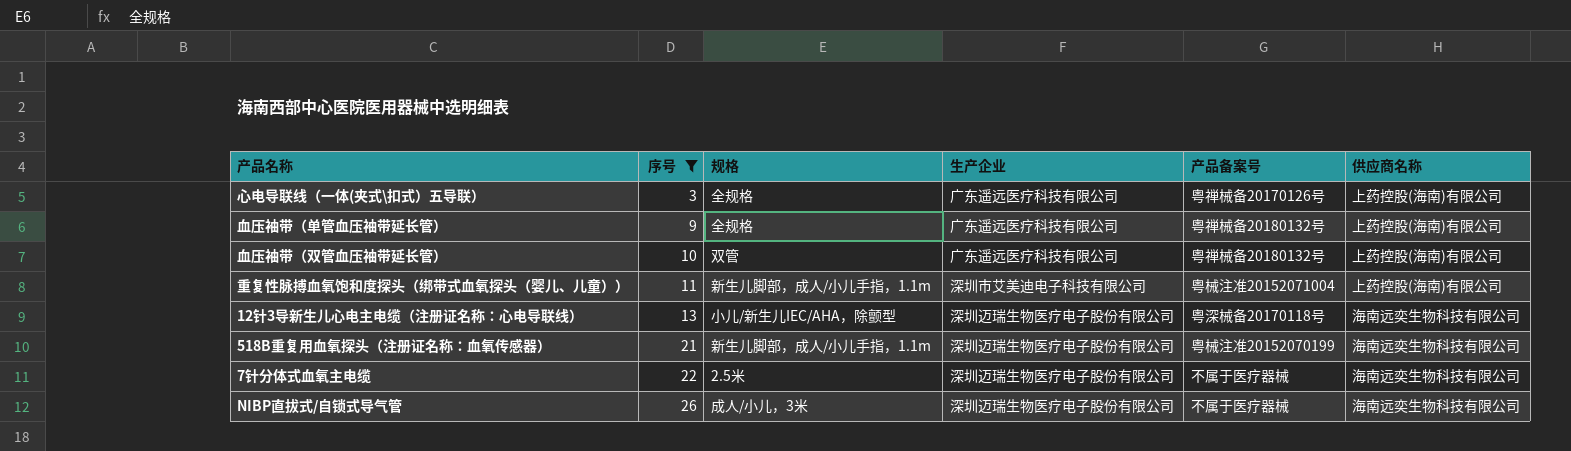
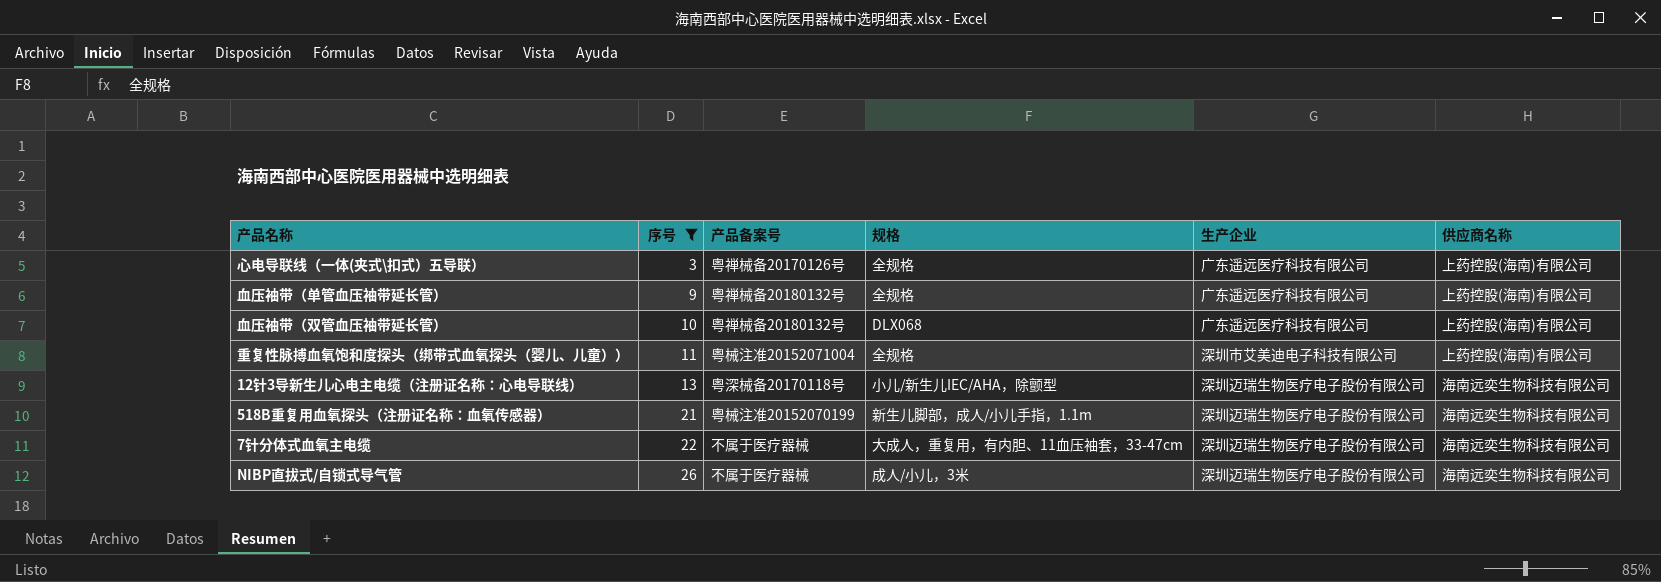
column 产品备案号 | position: 5 -> 3
血压袖带（双管血压袖带延长管） | 规格: 双管 -> DLX068
重复性脉搏血氧饱和度探头（绑带式血氧探头（婴儿、儿童）） | 规格: 新生儿脚部，成人/小儿手指，1.1m -> 全规格
7针分体式血氧主电缆 | 规格: 2.5米 -> 大成人，重复用，有内胆、11血压袖套，33-47cm

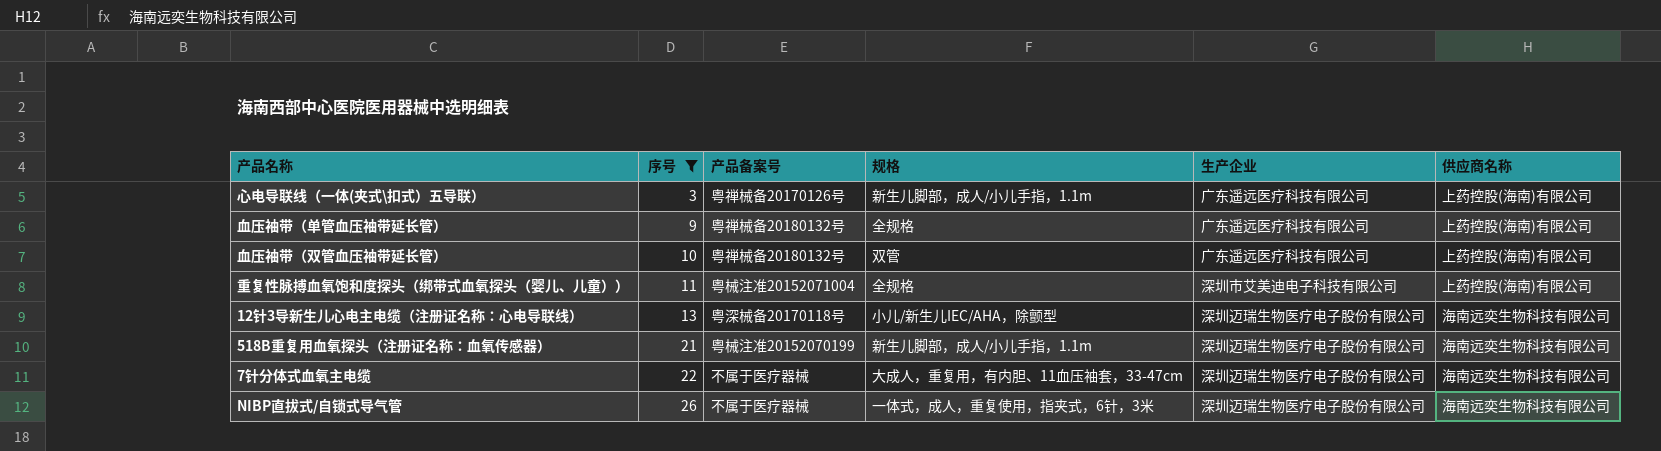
心电导联线（一体(夹式\扣式）五导联） | 规格: 全规格 -> 新生儿脚部，成人/小儿手指，1.1m
血压袖带（双管血压袖带延长管） | 规格: DLX068 -> 双管
NIBP直拔式/自锁式导气管 | 规格: 成人/小儿，3米 -> 一体式，成人，重复使用，指夹式，6针，3米

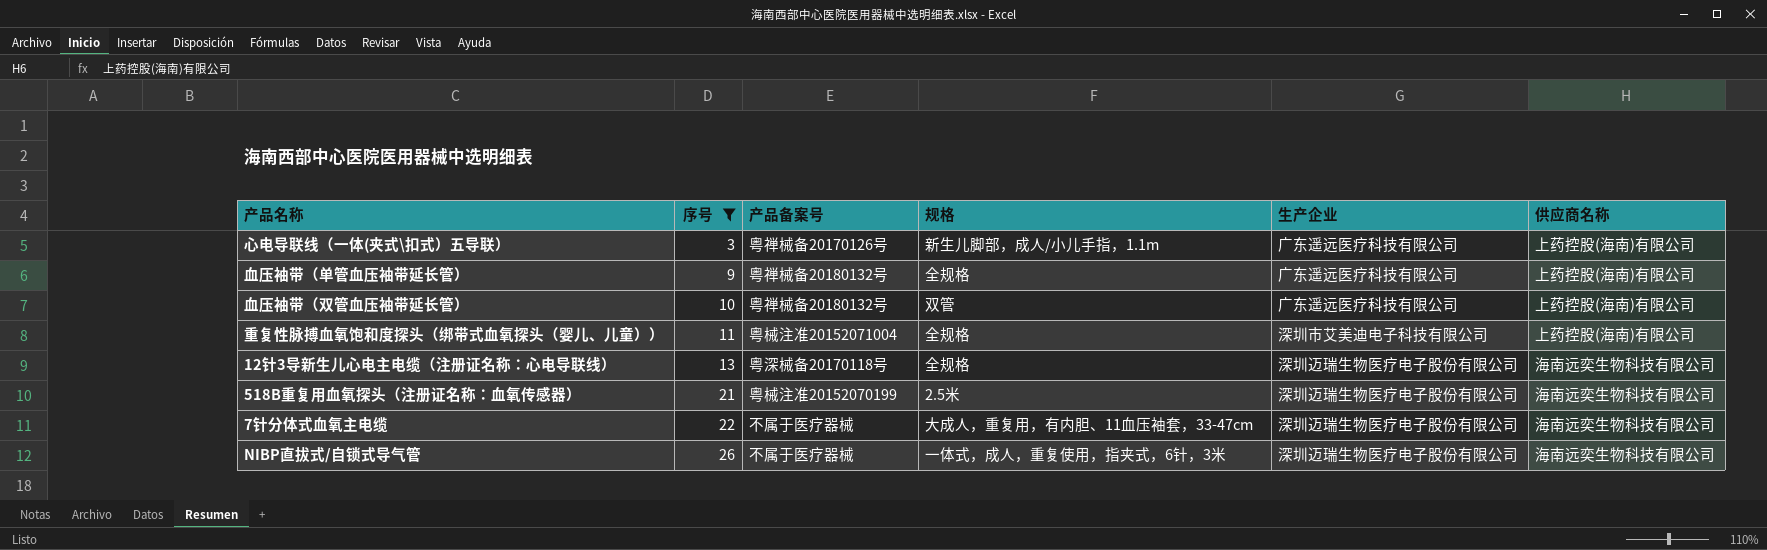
12针3导新生儿心电主电缆（注册证名称：心电导联线） | 规格: 小儿/新生儿IEC/AHA，除颤型 -> 全规格
518B重复用血氧探头（注册证名称：血氧传感器） | 规格: 新生儿脚部，成人/小儿手指，1.1m -> 2.5米

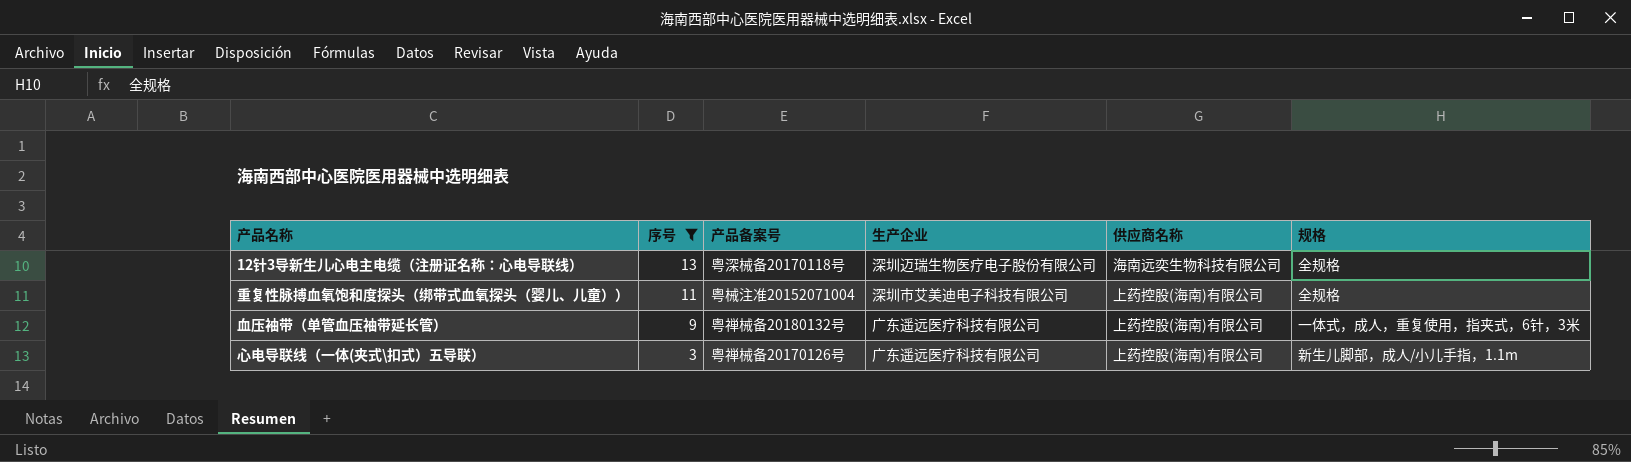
row order: 序号 ascending -> 序号 descending
column 规格 | position: 4 -> 6
row 血压袖带（双管血压袖带延长管）: 10 | 粤禅械备20180132号 | 双管 | 广东遥远医疗科技有限公司 | 上药控股(海南)有限公司 -> none
row 518B重复用血氧探头（注册证名称：血氧传感器）: 21 | 粤械注准20152070199 | 2.5米 | 深圳迈瑞生物医疗电子股份有限公司 | 海南远奕生物科技有限公司 -> none
row 7针分体式血氧主电缆: 22 | 不属于医疗器械 | 大成人，重复用，有内胆、11血压袖套，33-47cm | 深圳迈瑞生物医疗电子股份有限公司 | 海南远奕生物科技有限公司 -> none
row NIBP直拔式/自锁式导气管: 26 | 不属于医疗器械 | 一体式，成人，重复使用，指夹式，6针，3米 | 深圳迈瑞生物医疗电子股份有限公司 | 海南远奕生物科技有限公司 -> none
血压袖带（单管血压袖带延长管） | 规格: 全规格 -> 一体式，成人，重复使用，指夹式，6针，3米

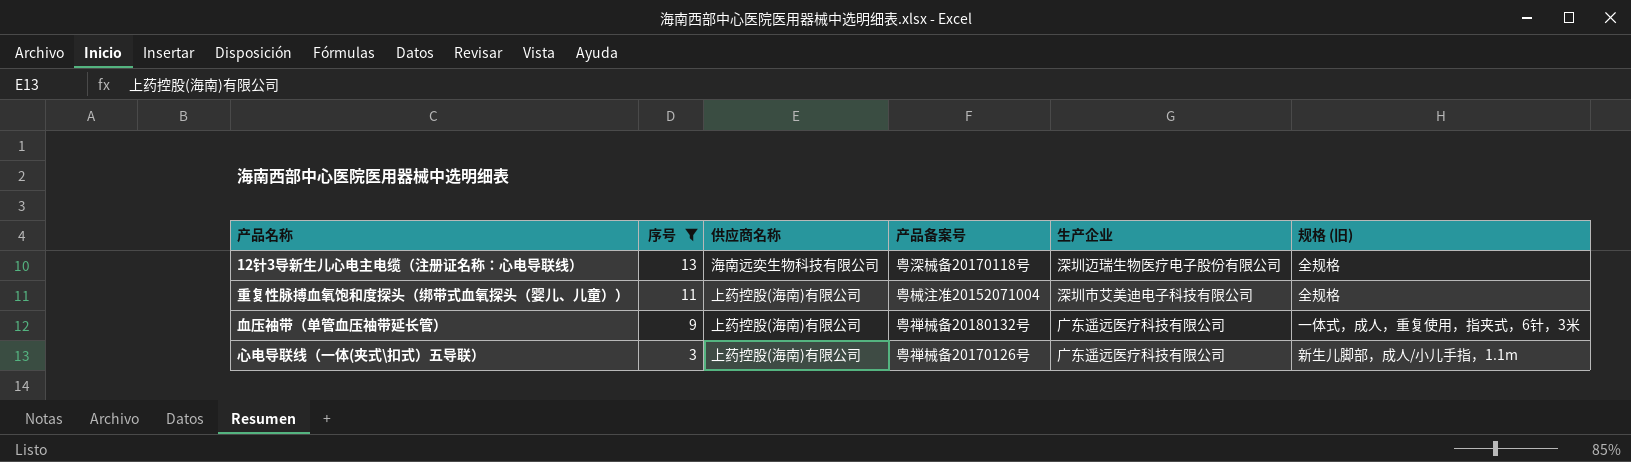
column 供应商名称 | position: 5 -> 3
column name: 规格 -> 规格 (旧)

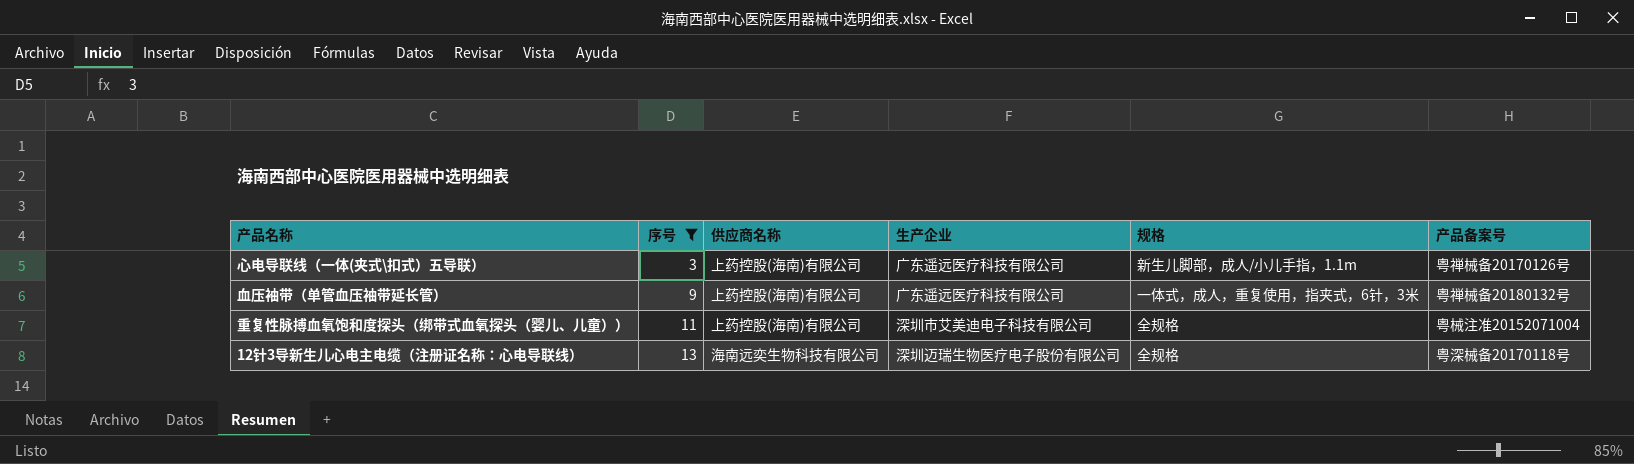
row order: 序号 descending -> 序号 ascending
column name: 规格 (旧) -> 规格
column 产品备案号 | position: 4 -> 6

